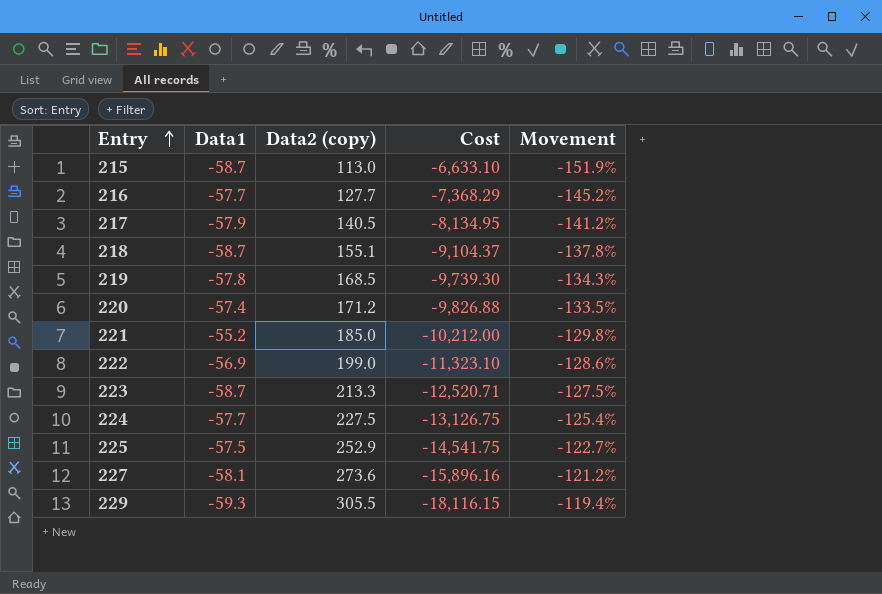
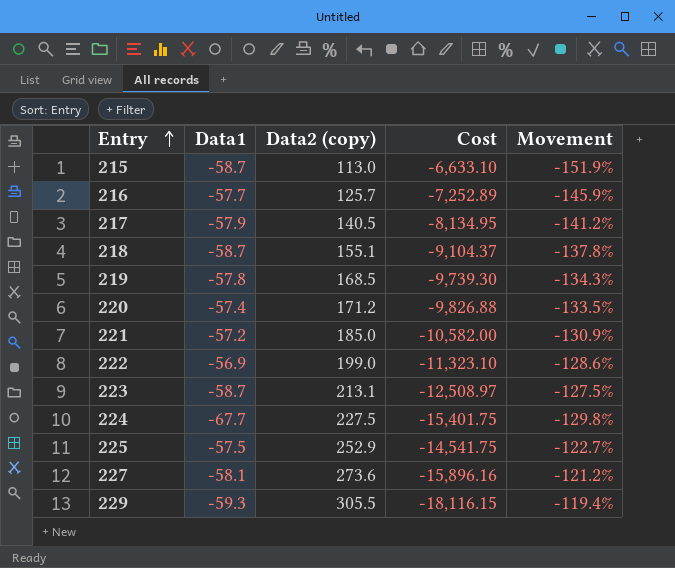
216 | Data2 (copy): 127.7 -> 125.7
216 | Cost: -7,368.29 -> -7,252.89
216 | Movement: -145.2% -> -145.9%
221 | Data1: -55.2 -> -57.2
221 | Cost: -10,212.00 -> -10,582.00
221 | Movement: -129.8% -> -130.9%
223 | Data2 (copy): 213.3 -> 213.1
223 | Cost: -12,520.71 -> -12,508.97
224 | Data1: -57.7 -> -67.7
224 | Cost: -13,126.75 -> -15,401.75
224 | Movement: -125.4% -> -129.8%

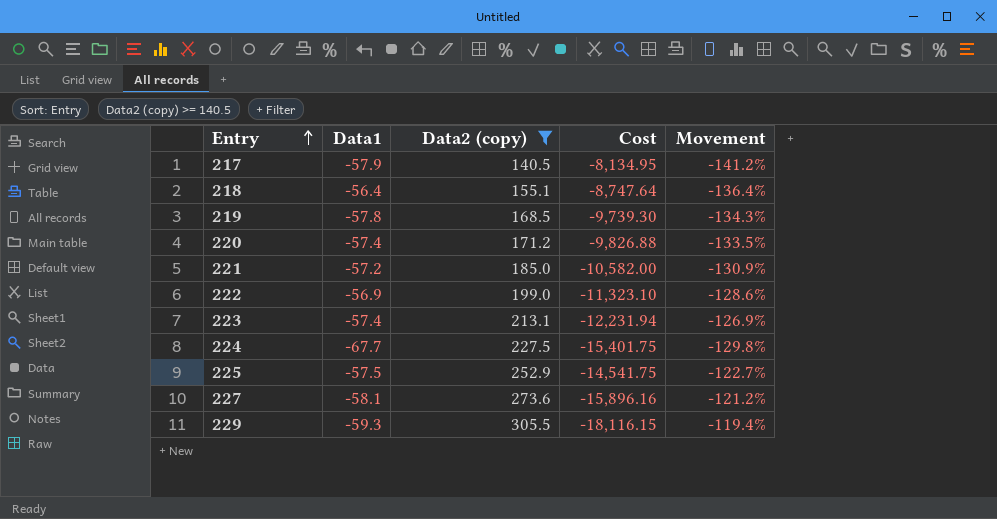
filter: none -> Data2 (copy) >= 140.5
218 | Data1: -58.7 -> -56.4
218 | Cost: -9,104.37 -> -8,747.64
218 | Movement: -137.8% -> -136.4%
223 | Data1: -58.7 -> -57.4
223 | Cost: -12,508.97 -> -12,231.94
223 | Movement: -127.5% -> -126.9%

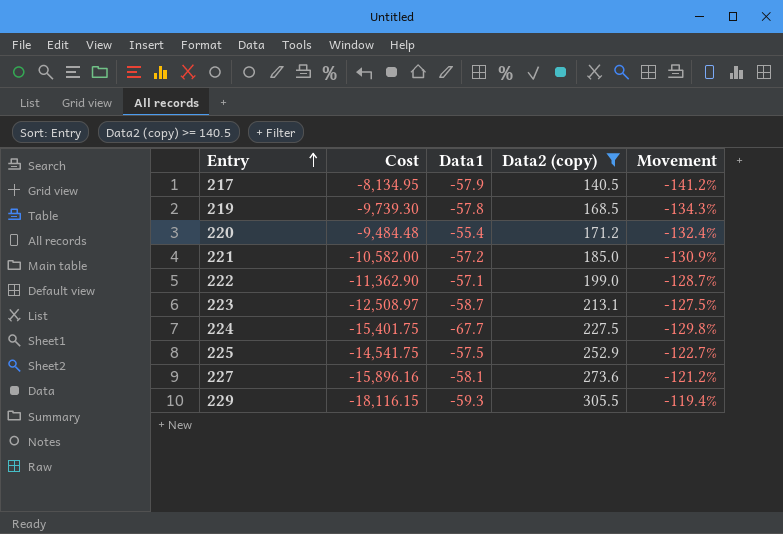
column Cost | position: 4 -> 2
row 218: -56.4 | 155.1 | -8,747.64 | -136.4% -> none
220 | Cost: -9,826.88 -> -9,484.48
220 | Data1: -57.4 -> -55.4
220 | Movement: -133.5% -> -132.4%
222 | Cost: -11,323.10 -> -11,362.90
222 | Data1: -56.9 -> -57.1
222 | Movement: -128.6% -> -128.7%
223 | Cost: -12,231.94 -> -12,508.97
223 | Data1: -57.4 -> -58.7
223 | Movement: -126.9% -> -127.5%

